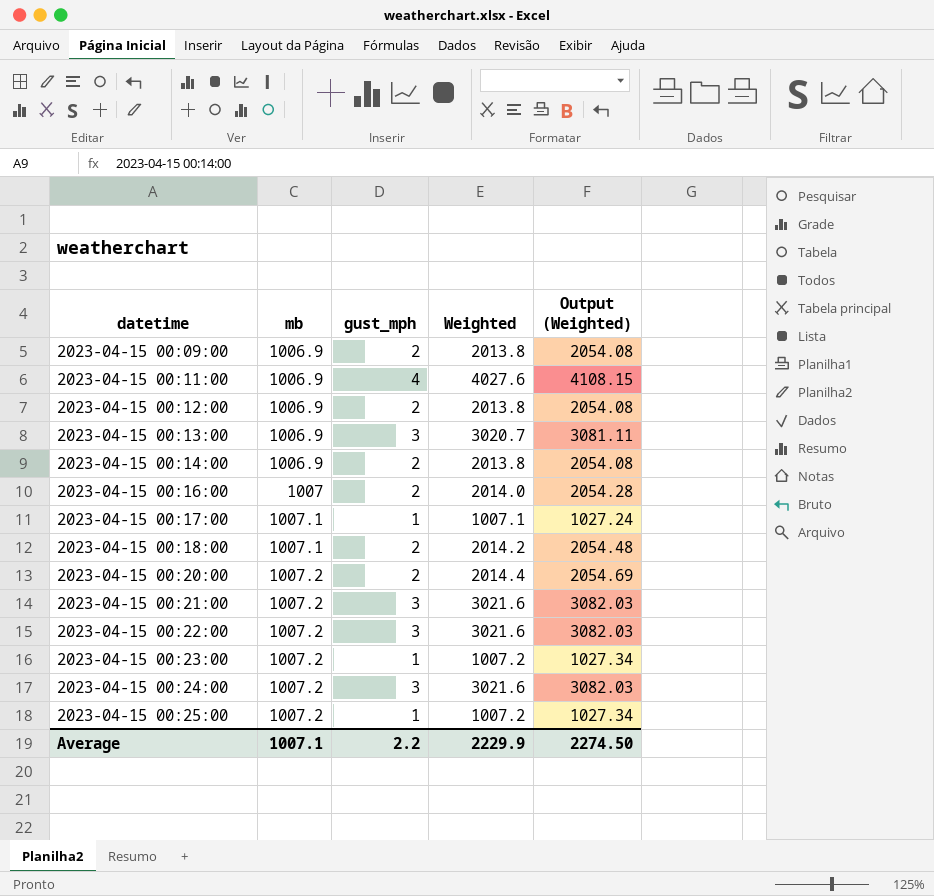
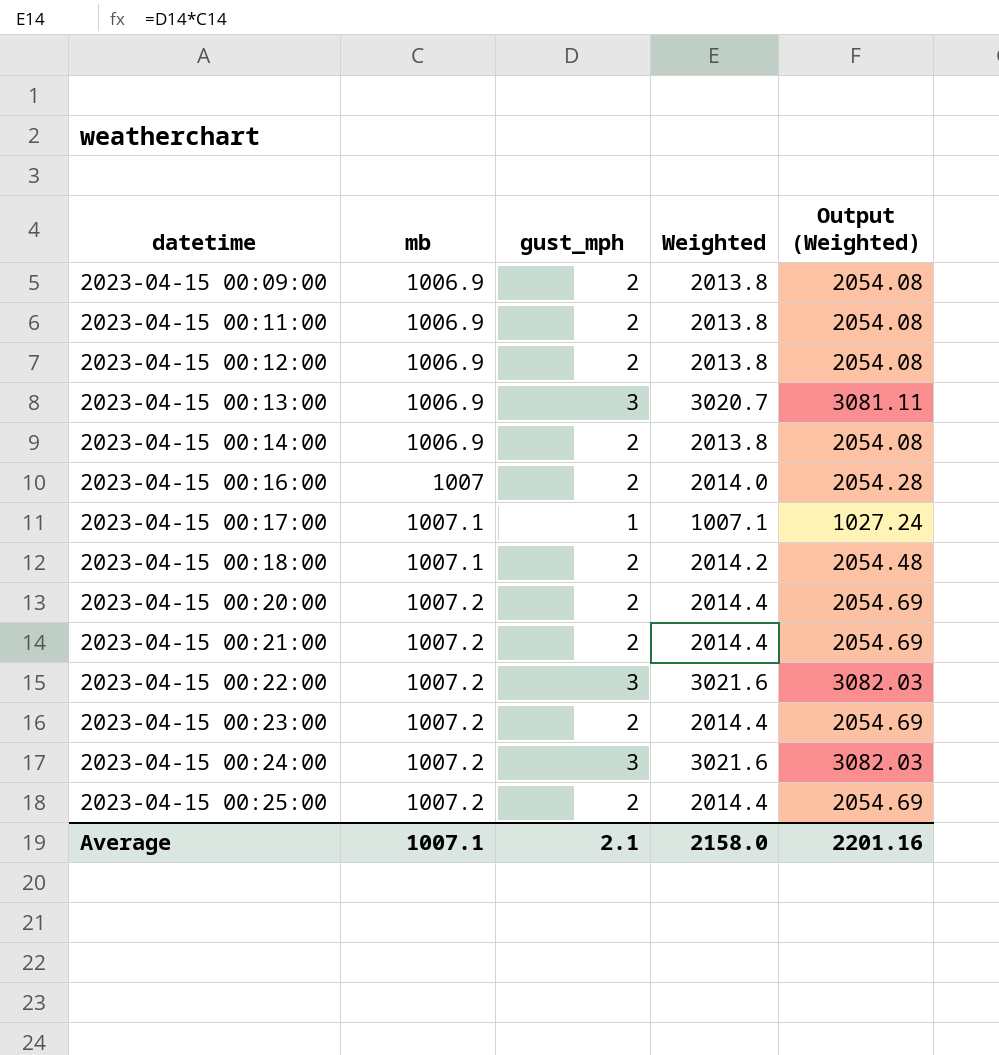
2023-04-15 00:11:00 | gust_mph: 4 -> 2
2023-04-15 00:11:00 | Weighted: 4027.6 -> 2013.8
2023-04-15 00:11:00 | Output (Weighted): 4108.15 -> 2054.08
2023-04-15 00:21:00 | gust_mph: 3 -> 2
2023-04-15 00:21:00 | Weighted: 3021.6 -> 2014.4
2023-04-15 00:21:00 | Output (Weighted): 3082.03 -> 2054.69
2023-04-15 00:23:00 | gust_mph: 1 -> 2
2023-04-15 00:23:00 | Weighted: 1007.2 -> 2014.4
2023-04-15 00:23:00 | Output (Weighted): 1027.34 -> 2054.69
2023-04-15 00:25:00 | gust_mph: 1 -> 2
2023-04-15 00:25:00 | Weighted: 1007.2 -> 2014.4
2023-04-15 00:25:00 | Output (Weighted): 1027.34 -> 2054.69
Average | gust_mph: 2.2 -> 2.1
Average | Weighted: 2229.9 -> 2158.0
Average | Output (Weighted): 2274.50 -> 2201.16

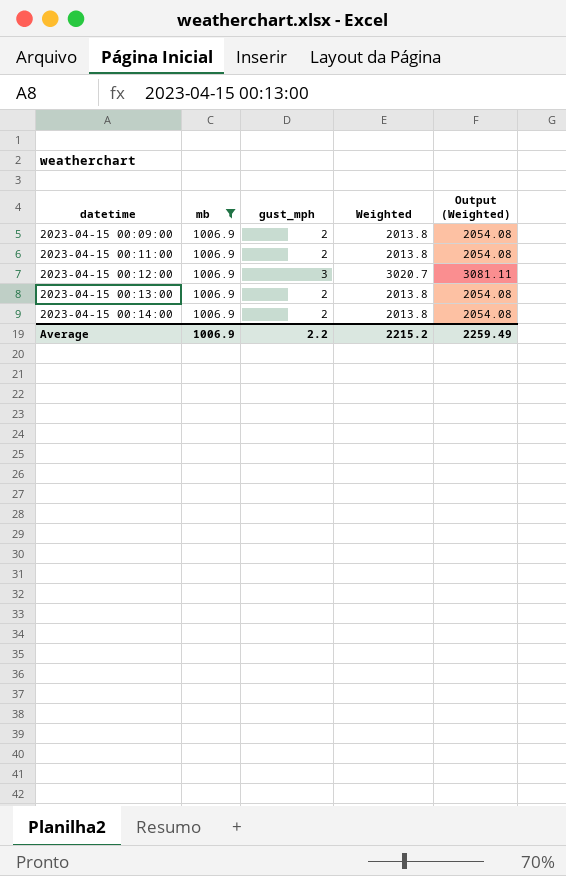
filter: none -> mb = 1006.9
2023-04-15 00:12:00 | gust_mph: 2 -> 3
2023-04-15 00:12:00 | Weighted: 2013.8 -> 3020.7
2023-04-15 00:12:00 | Output (Weighted): 2054.08 -> 3081.11
2023-04-15 00:13:00 | gust_mph: 3 -> 2
2023-04-15 00:13:00 | Weighted: 3020.7 -> 2013.8
2023-04-15 00:13:00 | Output (Weighted): 3081.11 -> 2054.08
Average | mb: 1007.1 -> 1006.9
Average | gust_mph: 2.1 -> 2.2
Average | Weighted: 2158.0 -> 2215.2
Average | Output (Weighted): 2201.16 -> 2259.49

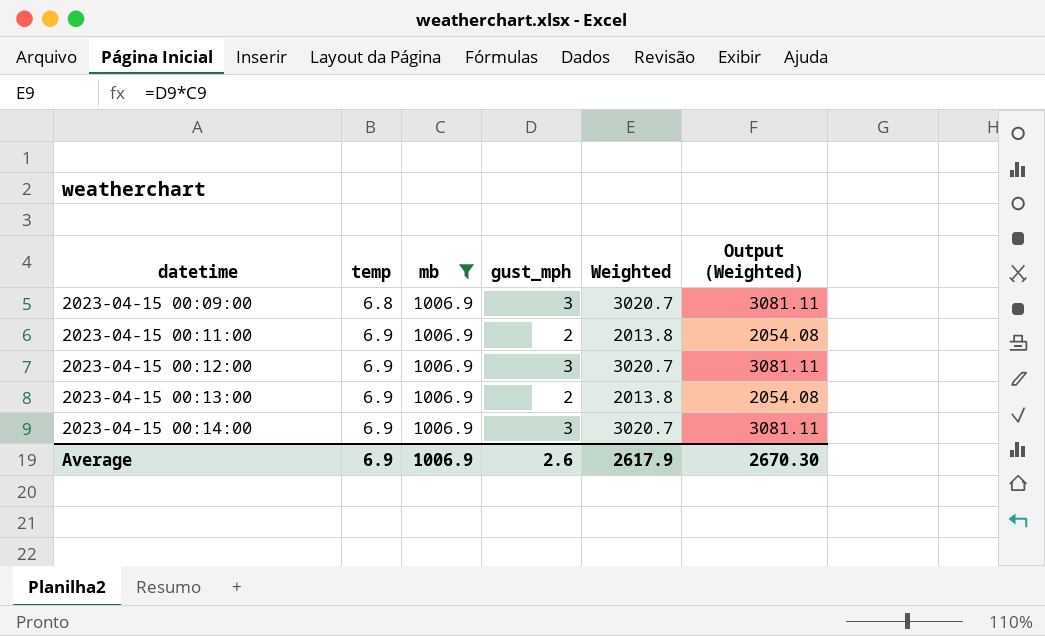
column temp | position: none -> 2
2023-04-15 00:09:00 | gust_mph: 2 -> 3
2023-04-15 00:09:00 | Weighted: 2013.8 -> 3020.7
2023-04-15 00:09:00 | Output (Weighted): 2054.08 -> 3081.11
2023-04-15 00:14:00 | gust_mph: 2 -> 3
2023-04-15 00:14:00 | Weighted: 2013.8 -> 3020.7
2023-04-15 00:14:00 | Output (Weighted): 2054.08 -> 3081.11
Average | gust_mph: 2.2 -> 2.6
Average | Weighted: 2215.2 -> 2617.9
Average | Output (Weighted): 2259.49 -> 2670.30

